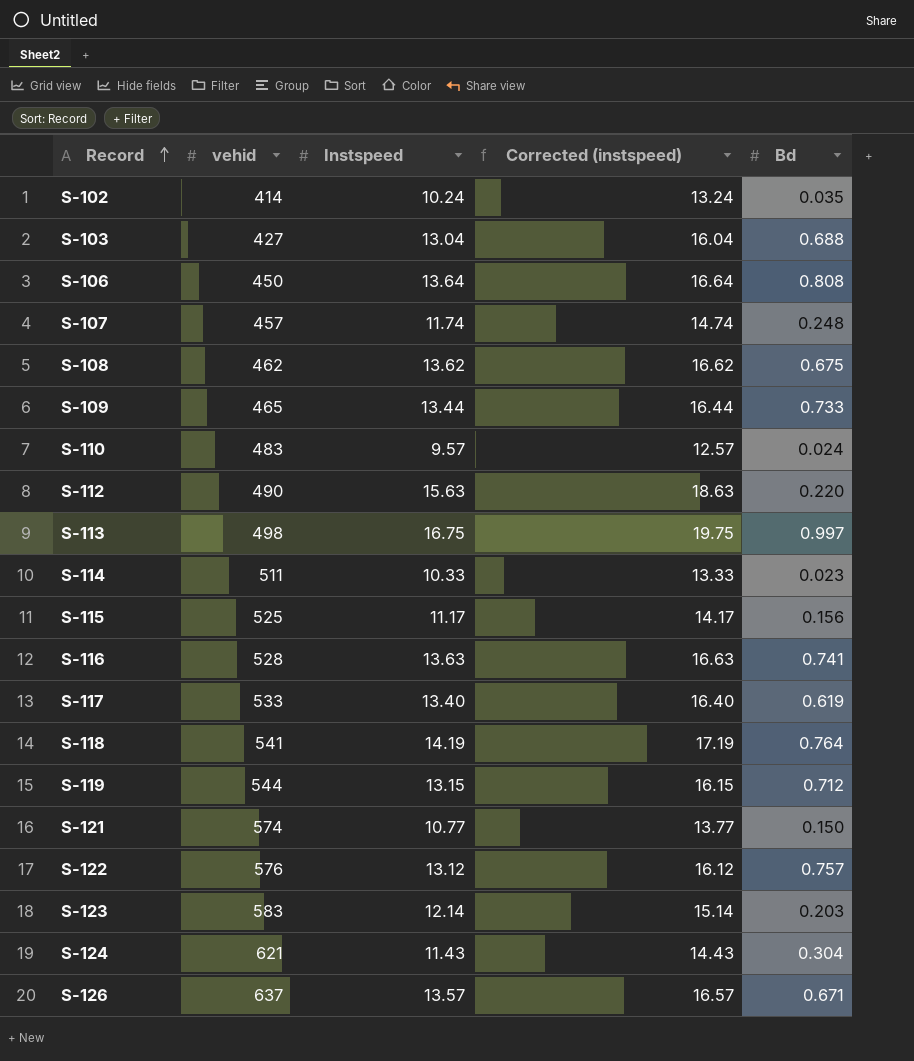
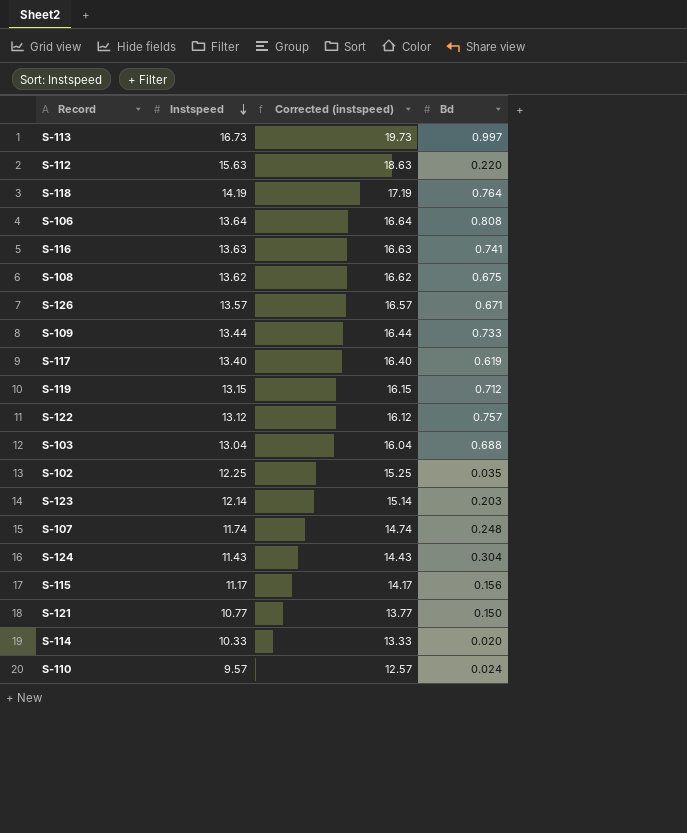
row order: Record ascending -> Instspeed descending
column vehid | position: 2 -> none
S-113 | Instspeed: 16.75 -> 16.73
S-113 | Corrected (instspeed): 19.75 -> 19.73
S-102 | Instspeed: 10.24 -> 12.25
S-102 | Corrected (instspeed): 13.24 -> 15.25
S-114 | Bd: 0.023 -> 0.020

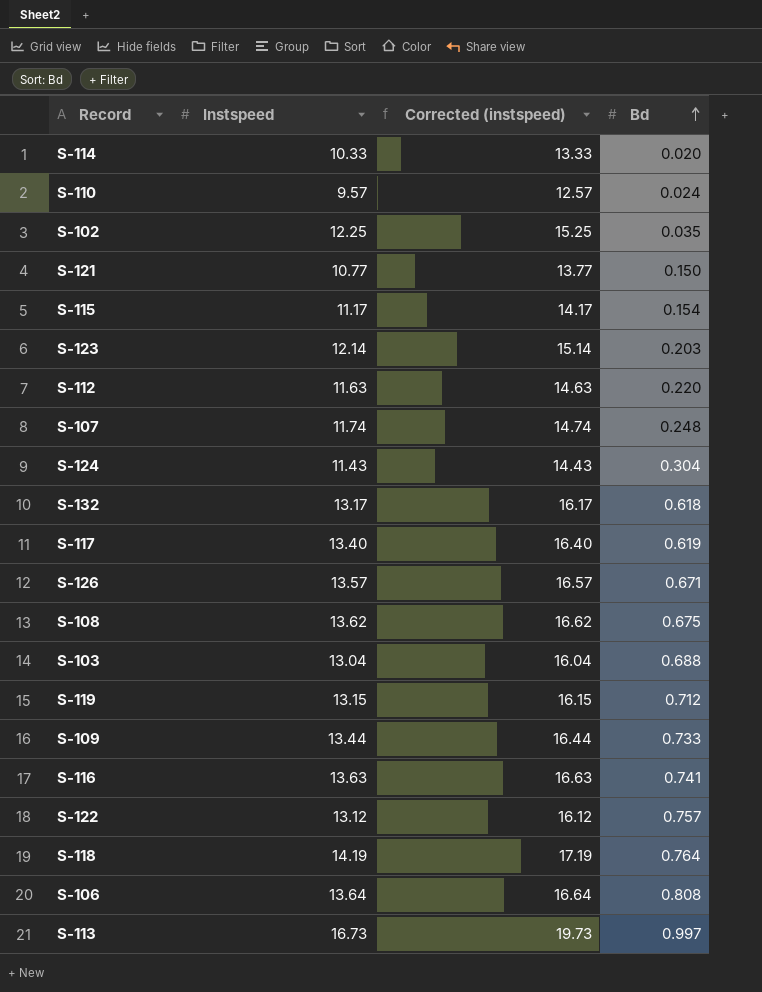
row order: Instspeed descending -> Bd ascending
S-115 | Bd: 0.156 -> 0.154
S-112 | Instspeed: 15.63 -> 11.63
S-112 | Corrected (instspeed): 18.63 -> 14.63
row S-132: none -> 13.17 | 16.17 | 0.618

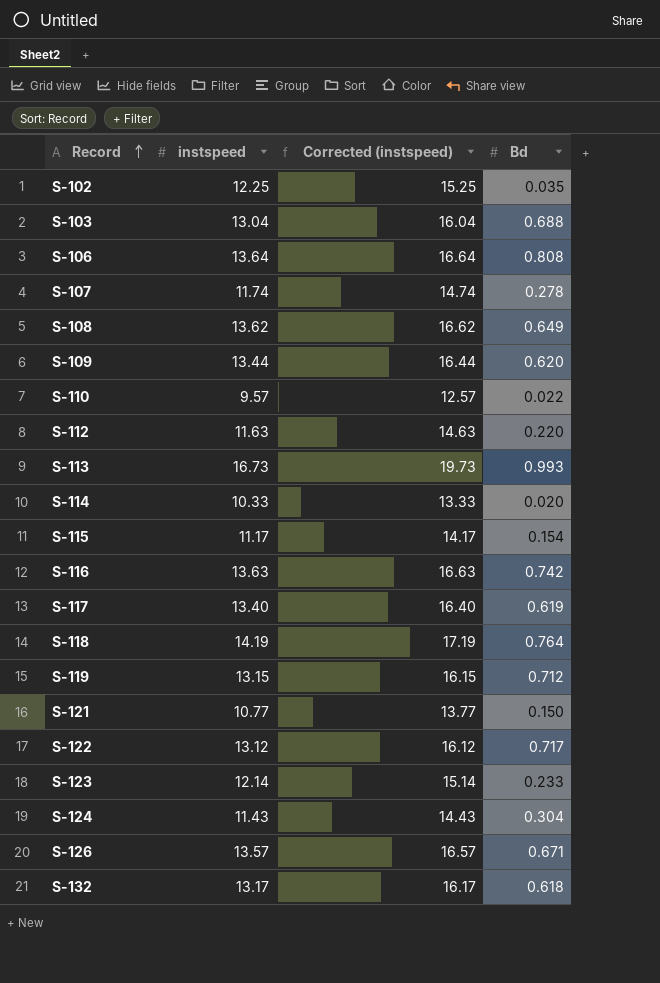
row order: Bd ascending -> Record ascending
column name: Instspeed -> instspeed
S-107 | Bd: 0.248 -> 0.278
S-108 | Bd: 0.675 -> 0.649
S-109 | Bd: 0.733 -> 0.620
S-110 | Bd: 0.024 -> 0.022
S-113 | Bd: 0.997 -> 0.993
S-116 | Bd: 0.741 -> 0.742
S-122 | Bd: 0.757 -> 0.717
S-123 | Bd: 0.203 -> 0.233

